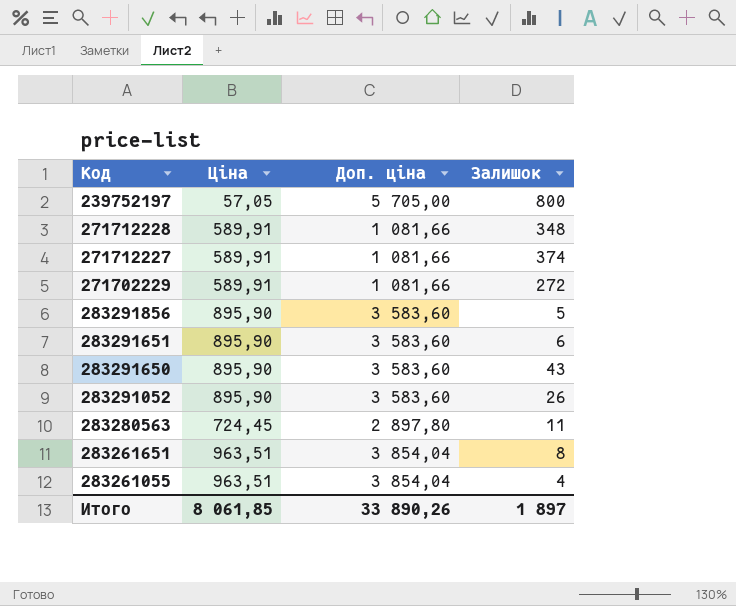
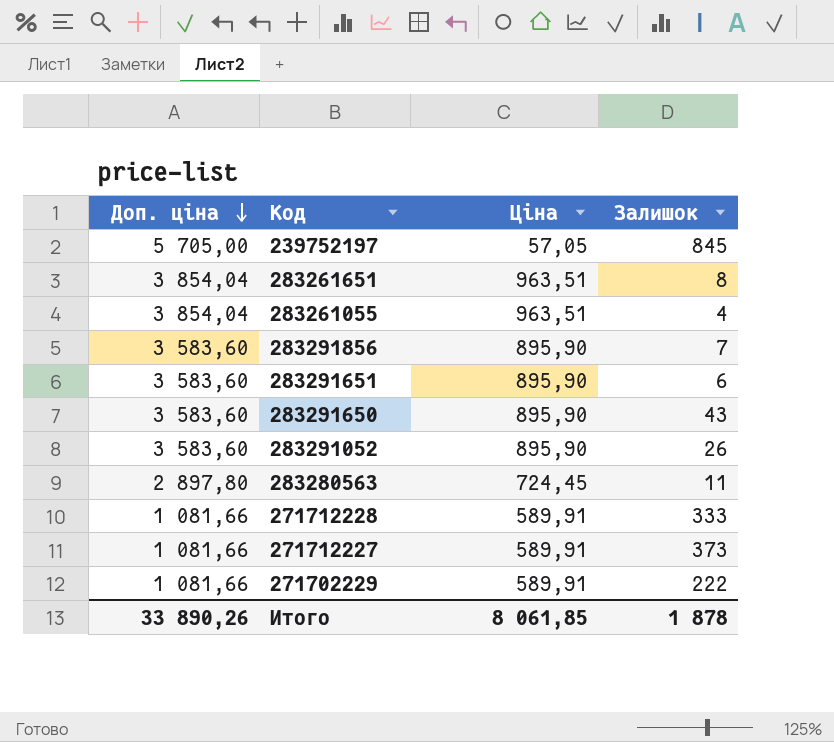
row order: none -> Доп. ціна descending
column Доп. ціна | position: 3 -> 1
239752197 | Залишок: 800 -> 845
283291856 | Залишок: 5 -> 7
271712228 | Залишок: 348 -> 333
271712227 | Залишок: 374 -> 373
271702229 | Залишок: 272 -> 222
Итого | Залишок: 1 897 -> 1 878

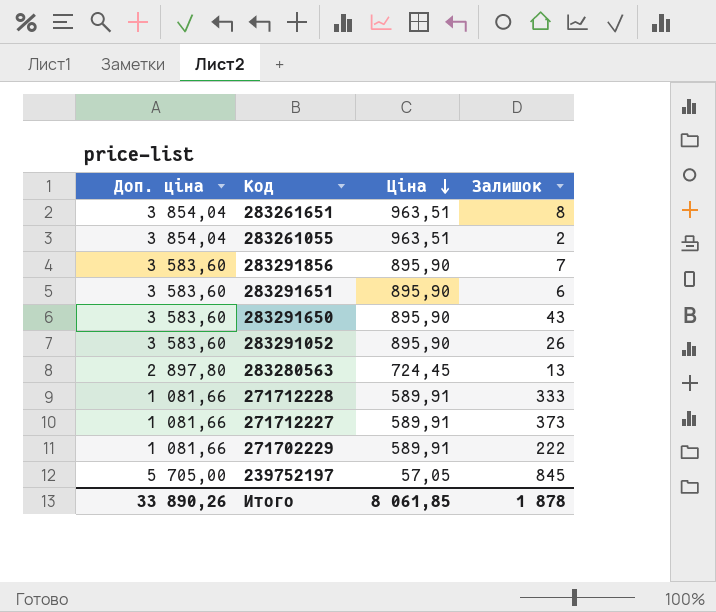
row order: Доп. ціна descending -> Ціна descending
283261055 | Залишок: 4 -> 2
283280563 | Залишок: 11 -> 13

